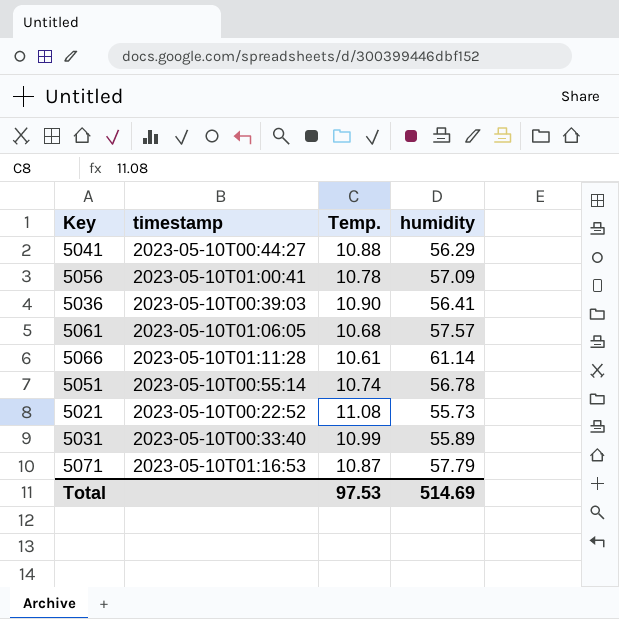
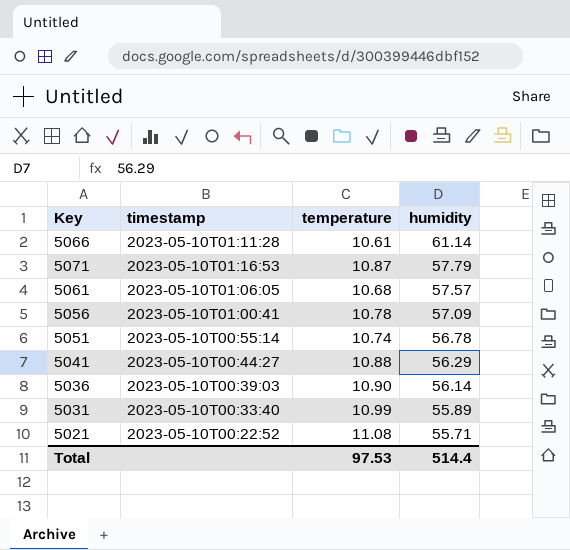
row order: none -> humidity descending
column name: Temp. -> temperature
5036 | humidity: 56.41 -> 56.14
5021 | humidity: 55.73 -> 55.71
Total | humidity: 514.69 -> 514.4

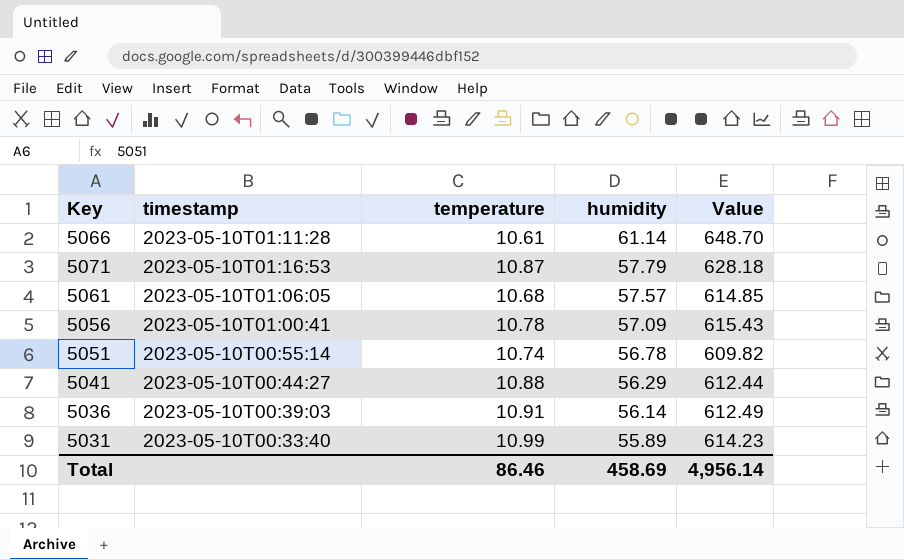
column Value | formula: none -> [temperature] * [humidity]
row 5021: 2023-05-10T00:22:52 | 11.08 | 55.71 -> none
5036 | temperature: 10.90 -> 10.91
Total | temperature: 97.53 -> 86.46
Total | humidity: 514.4 -> 458.69

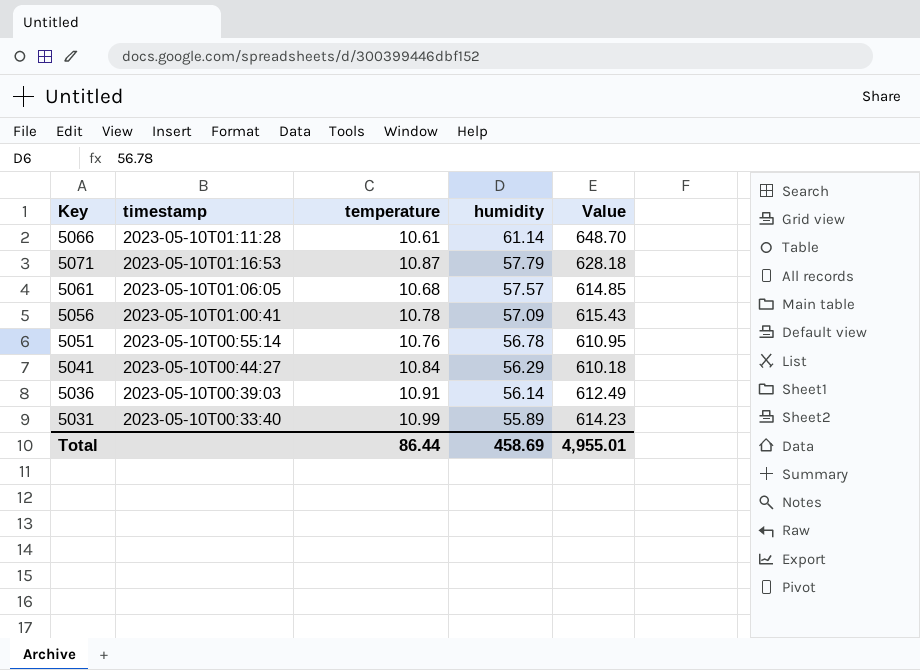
5051 | temperature: 10.74 -> 10.76
5051 | Value: 609.82 -> 610.95
5041 | temperature: 10.88 -> 10.84
5041 | Value: 612.44 -> 610.18
Total | temperature: 86.46 -> 86.44
Total | Value: 4,956.14 -> 4,955.01

